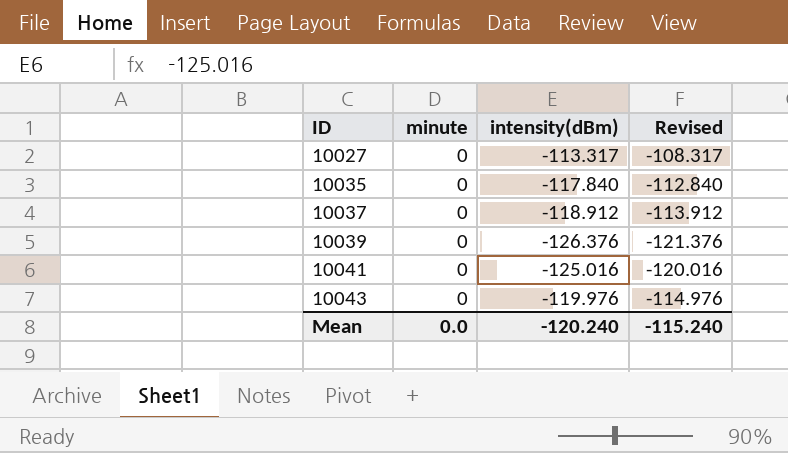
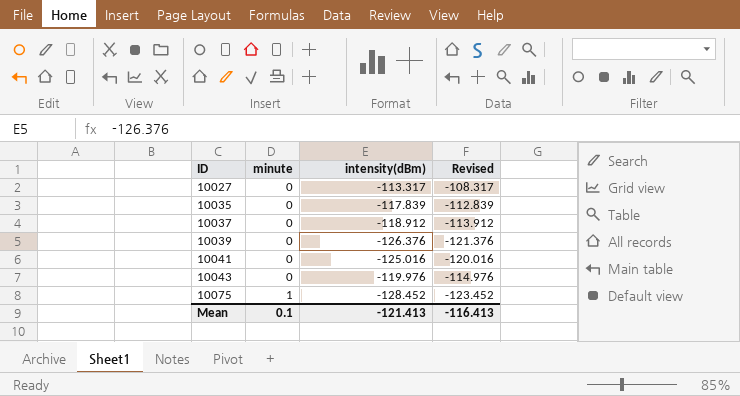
10035 | intensity(dBm): -117.840 -> -117.839
10035 | Revised: -112.840 -> -112.839
row 10075: none -> 1 | -128.452 | -123.452
Mean | minute: 0.0 -> 0.1
Mean | intensity(dBm): -120.240 -> -121.413
Mean | Revised: -115.240 -> -116.413

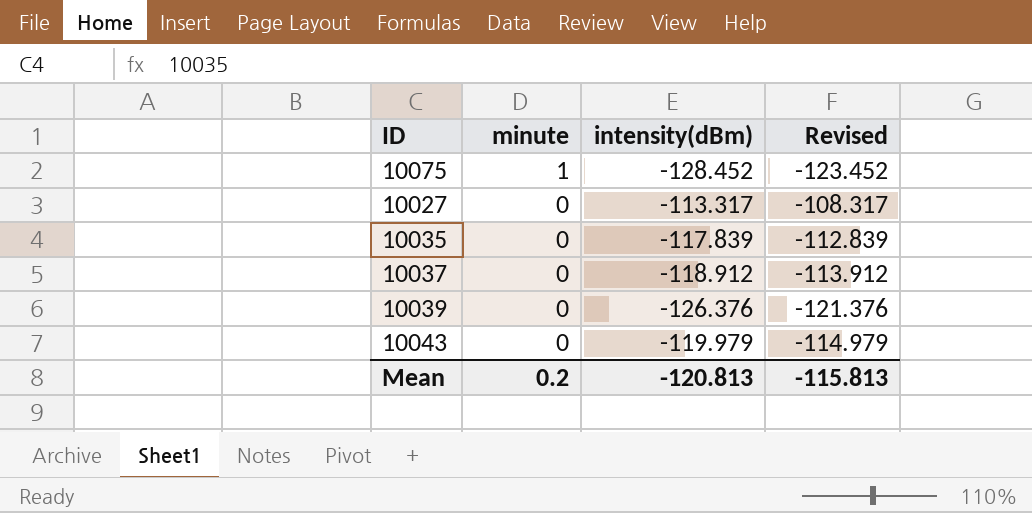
row order: ID ascending -> minute descending
row 10041: 0 | -125.016 | -120.016 -> none
10043 | intensity(dBm): -119.976 -> -119.979
10043 | Revised: -114.976 -> -114.979
Mean | minute: 0.1 -> 0.2
Mean | intensity(dBm): -121.413 -> -120.813
Mean | Revised: -116.413 -> -115.813

